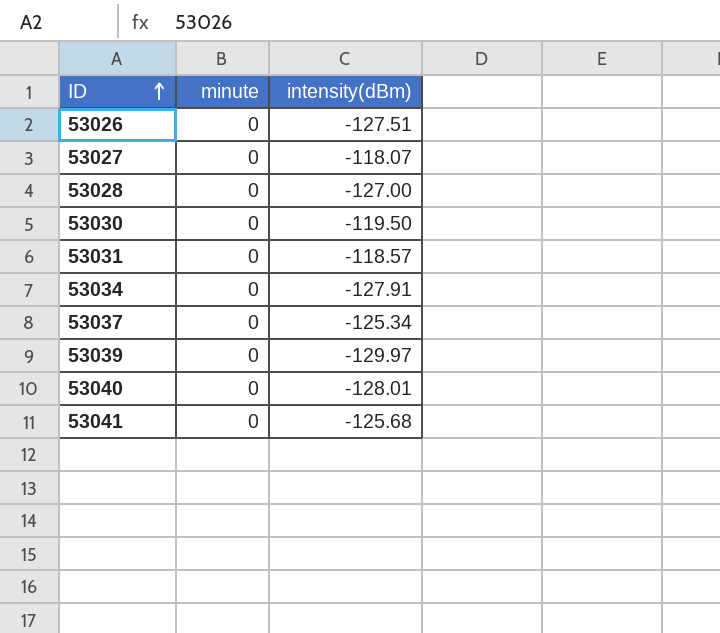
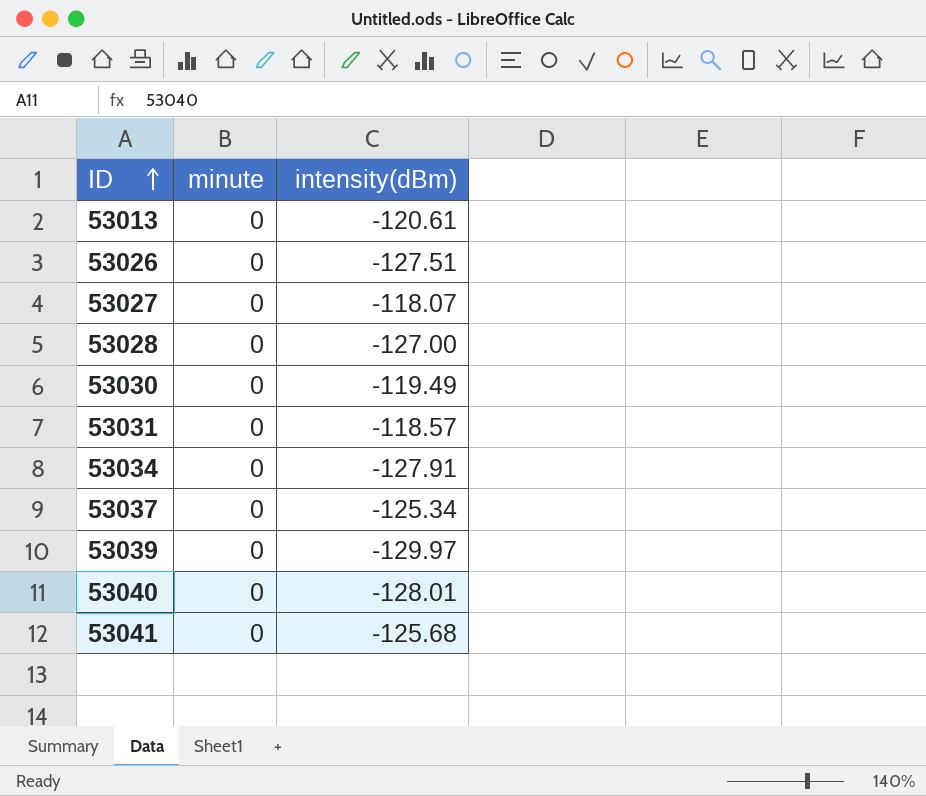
row 53013: none -> 0 | -120.61
53030 | intensity(dBm): -119.50 -> -119.49

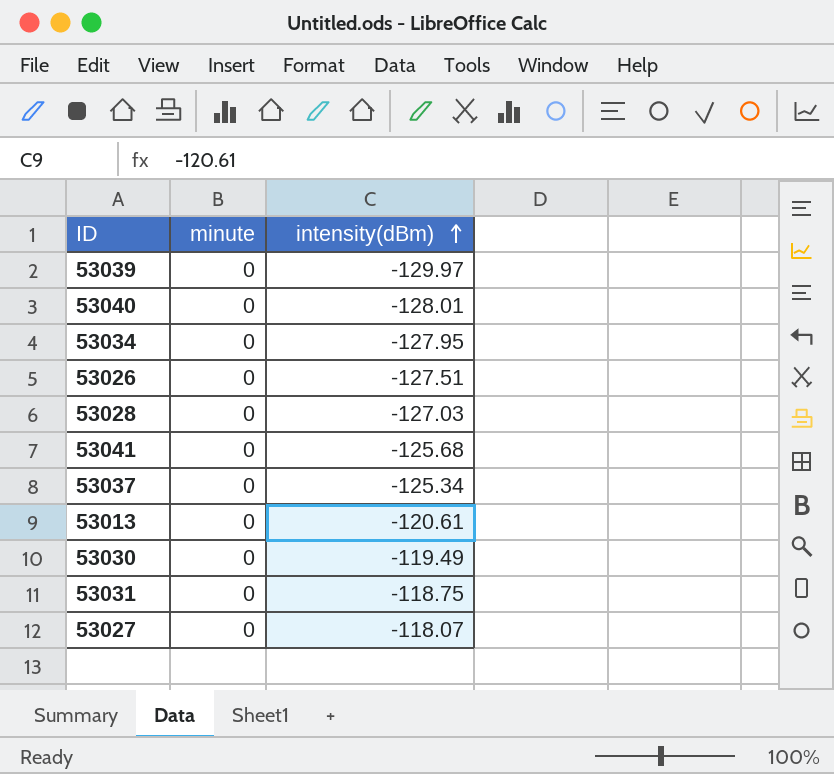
row order: ID ascending -> intensity(dBm) ascending
53034 | intensity(dBm): -127.91 -> -127.95
53028 | intensity(dBm): -127.00 -> -127.03
53031 | intensity(dBm): -118.57 -> -118.75

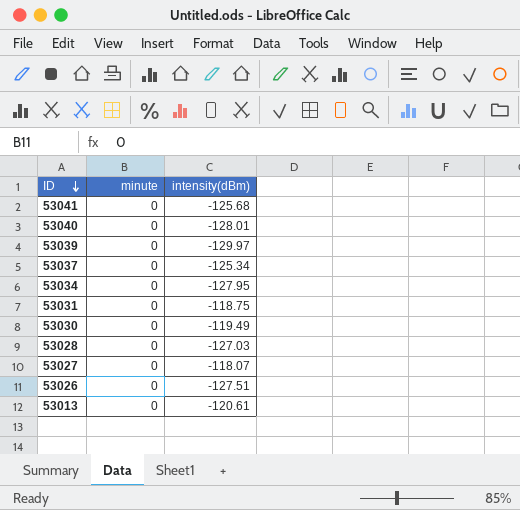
row order: intensity(dBm) ascending -> ID descending

